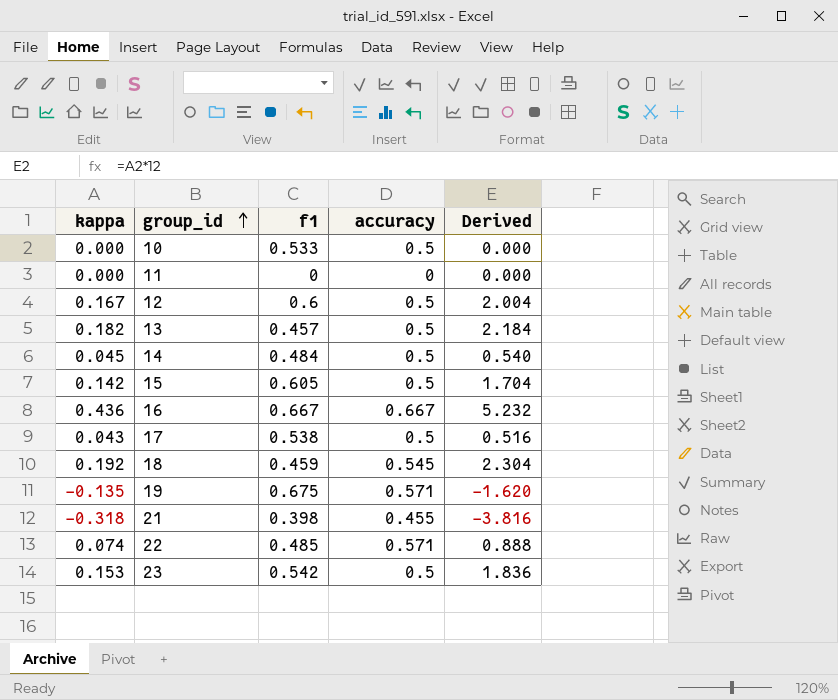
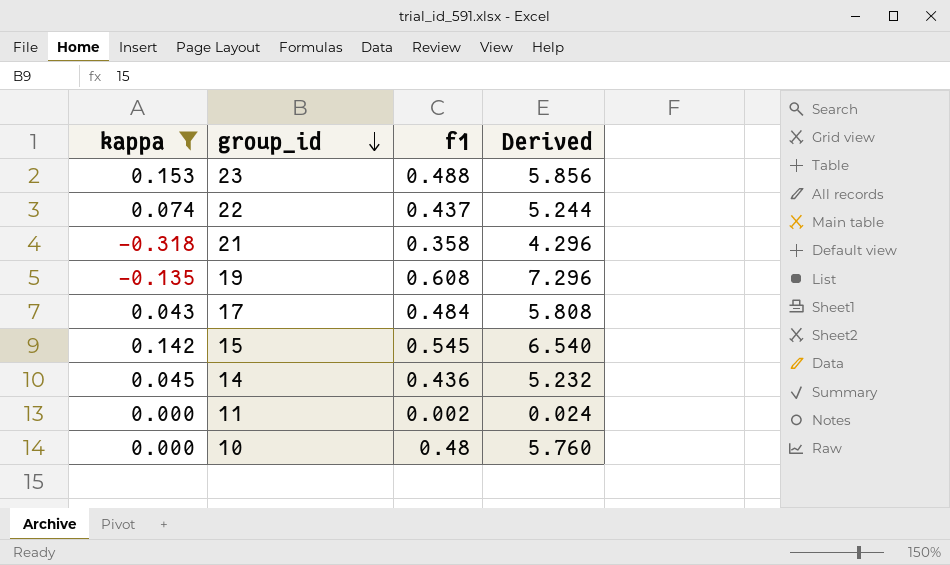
filter: none -> kappa <= 0.153
row order: group_id ascending -> group_id descending
column accuracy | position: 4 -> none
column Derived | formula: [kappa] * 12 -> [f1] * 12
23 | f1: 0.542 -> 0.488
22 | f1: 0.485 -> 0.437
21 | f1: 0.398 -> 0.358
19 | f1: 0.675 -> 0.608
17 | f1: 0.538 -> 0.484
15 | f1: 0.605 -> 0.545
14 | f1: 0.484 -> 0.436
11 | f1: 0 -> 0.002
10 | f1: 0.533 -> 0.48

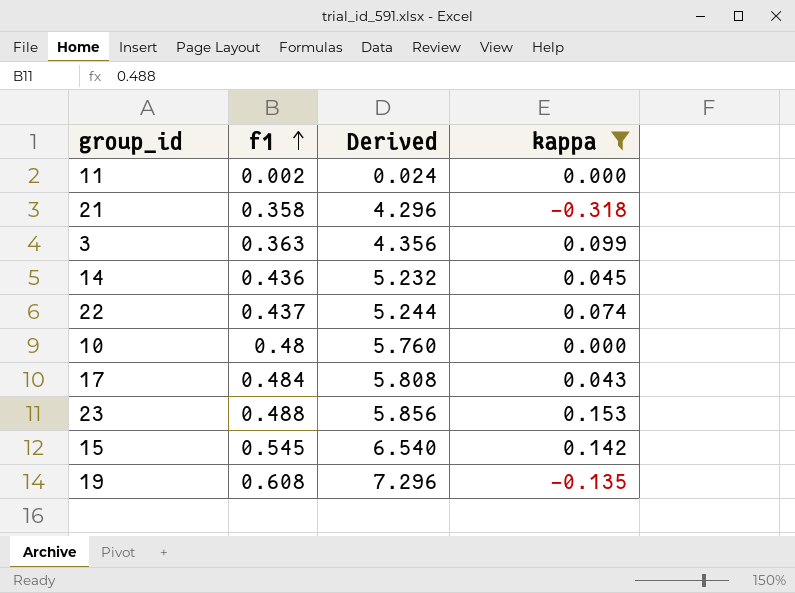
row order: group_id descending -> f1 ascending
column kappa | position: 1 -> 4
row 3: none -> 0.363 | 4.356 | 0.099

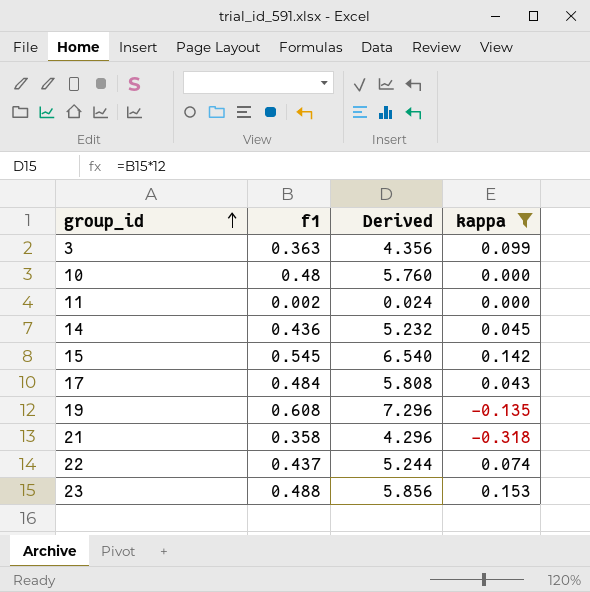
row order: f1 ascending -> group_id ascending

